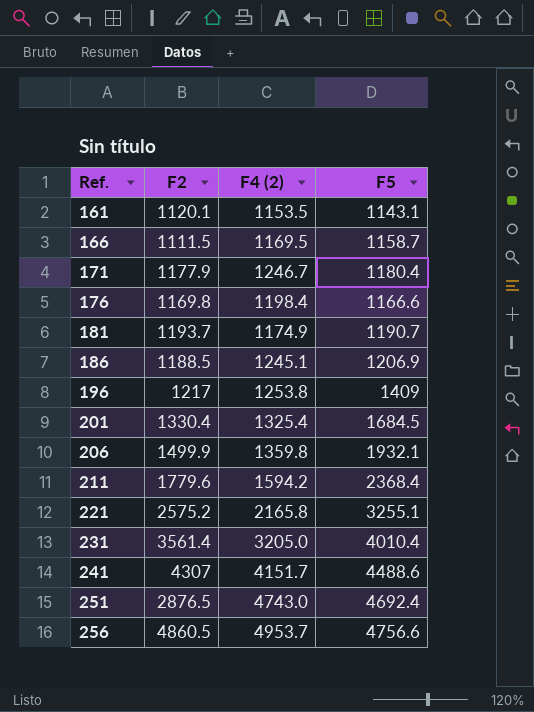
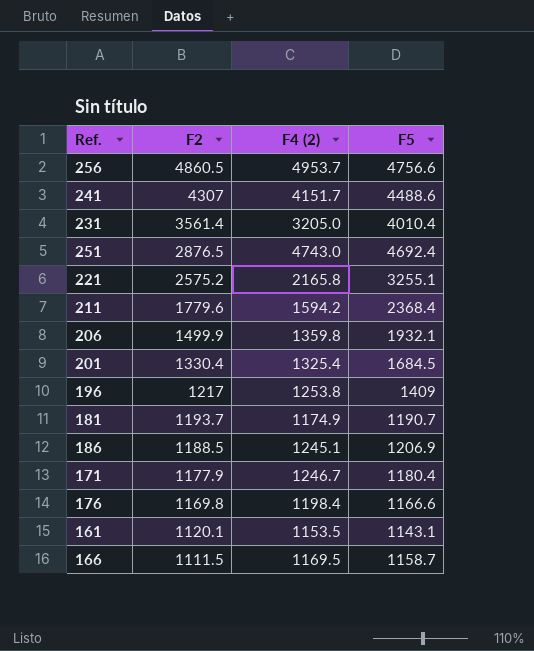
row order: Ref. ascending -> F2 descending

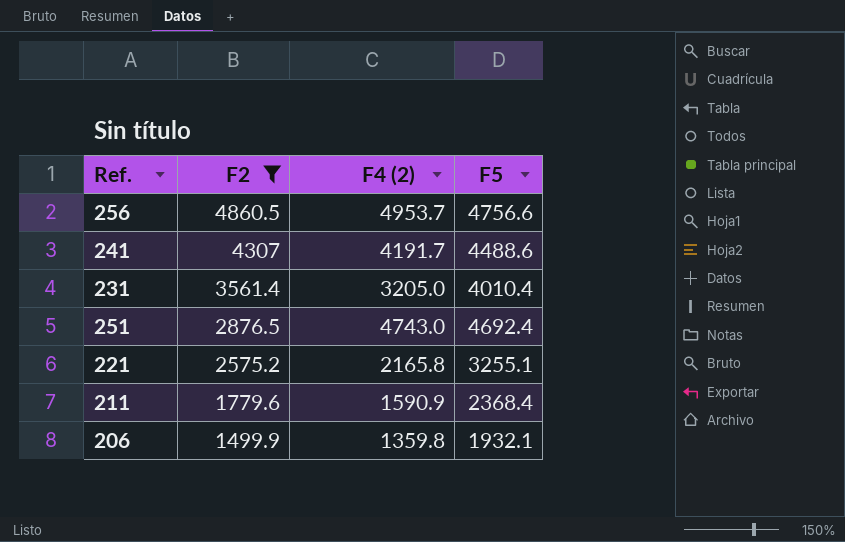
filter: none -> F2 >= 1499.9
241 | F4 (2): 4151.7 -> 4191.7
211 | F4 (2): 1594.2 -> 1590.9

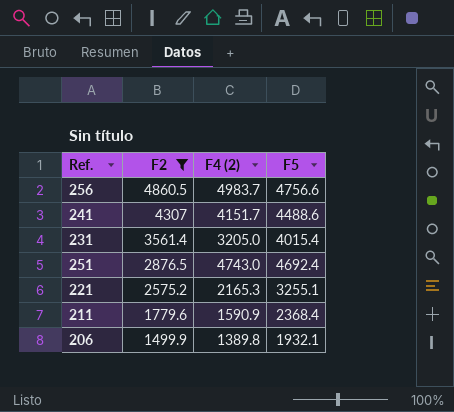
256 | F4 (2): 4953.7 -> 4983.7
241 | F4 (2): 4191.7 -> 4151.7
231 | F5: 4010.4 -> 4015.4
221 | F4 (2): 2165.8 -> 2165.3
206 | F4 (2): 1359.8 -> 1389.8

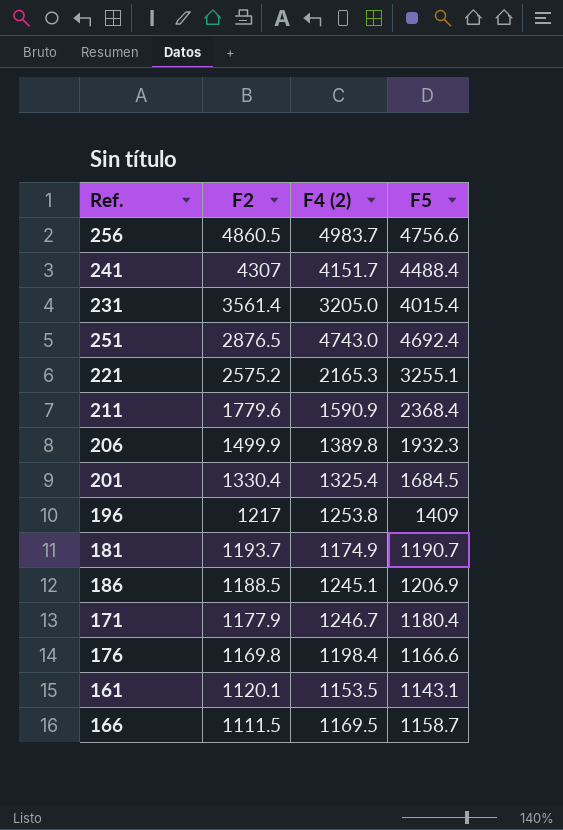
filter: F2 >= 1499.9 -> none
241 | F5: 4488.6 -> 4488.4
206 | F5: 1932.1 -> 1932.3

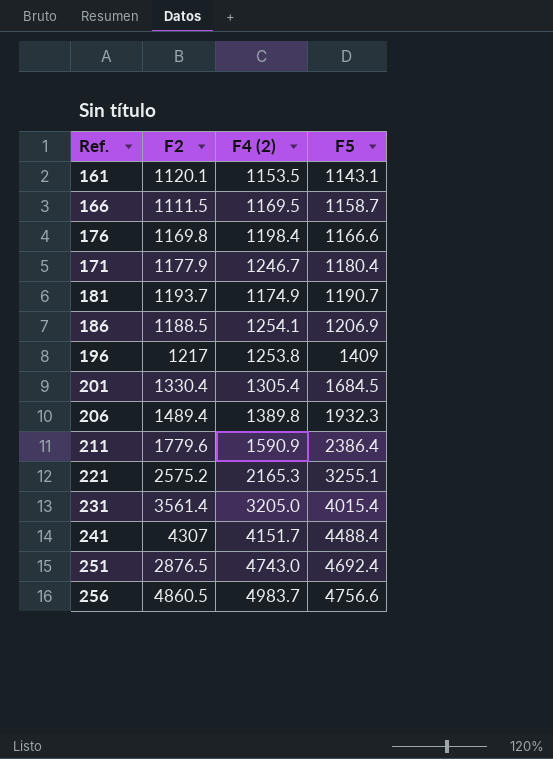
row order: F2 descending -> F5 ascending
186 | F4 (2): 1245.1 -> 1254.1
201 | F4 (2): 1325.4 -> 1305.4
206 | F2: 1499.9 -> 1489.4
211 | F5: 2368.4 -> 2386.4

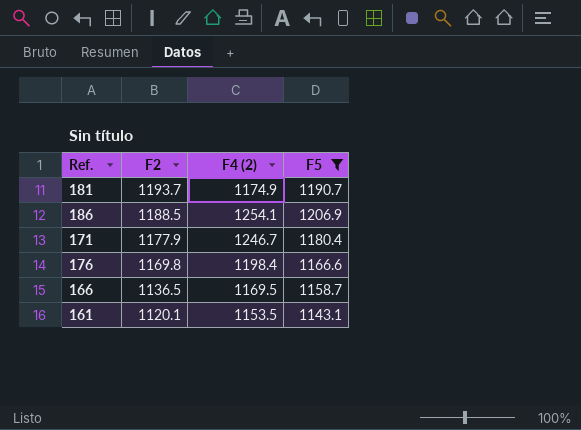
filter: none -> F5 <= 1206.9
row order: F5 ascending -> F2 descending
166 | F2: 1111.5 -> 1136.5

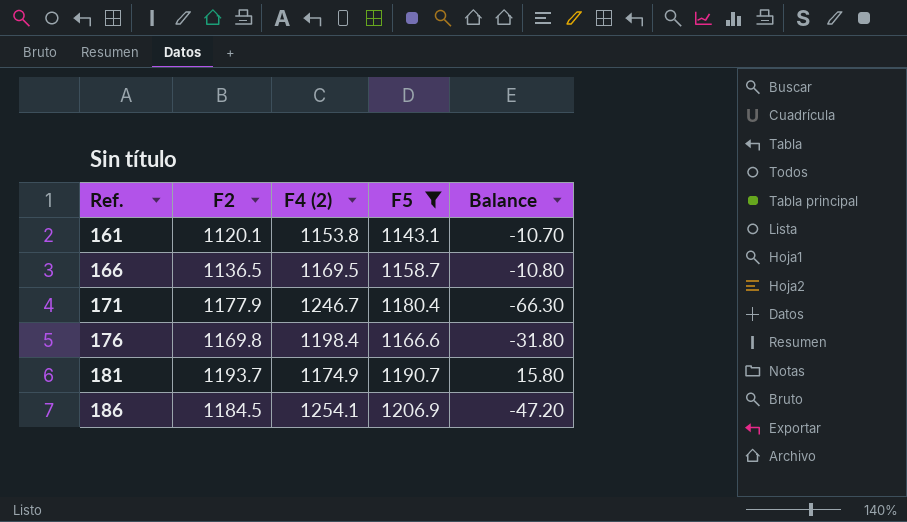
row order: F2 descending -> Ref. ascending
column Balance | formula: none -> [F5] - [F4 (2)]
161 | F4 (2): 1153.5 -> 1153.8
186 | F2: 1188.5 -> 1184.5

